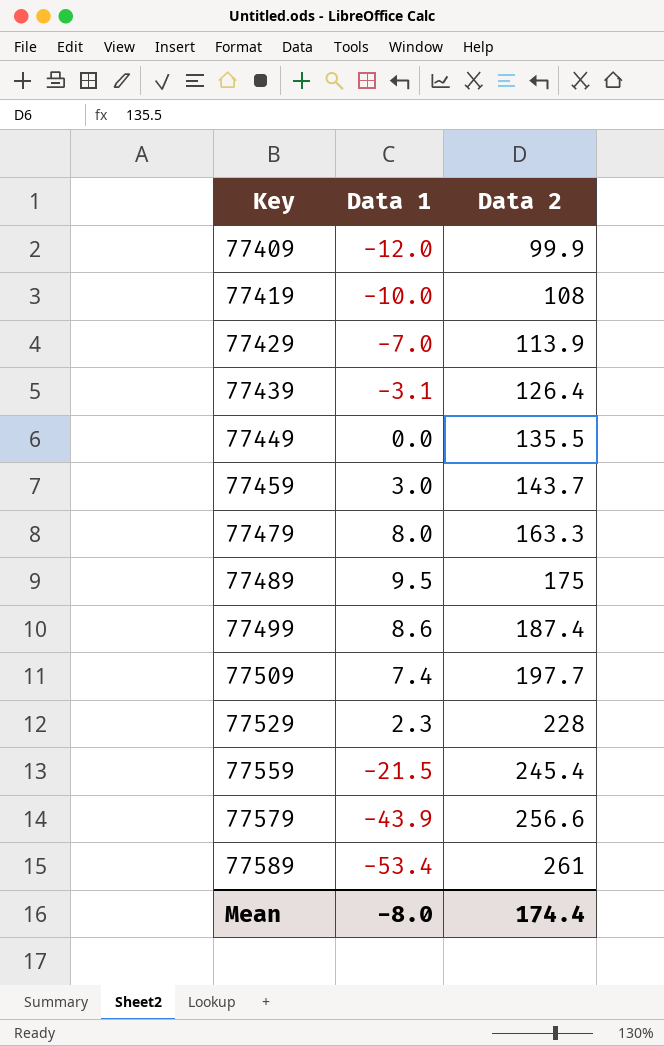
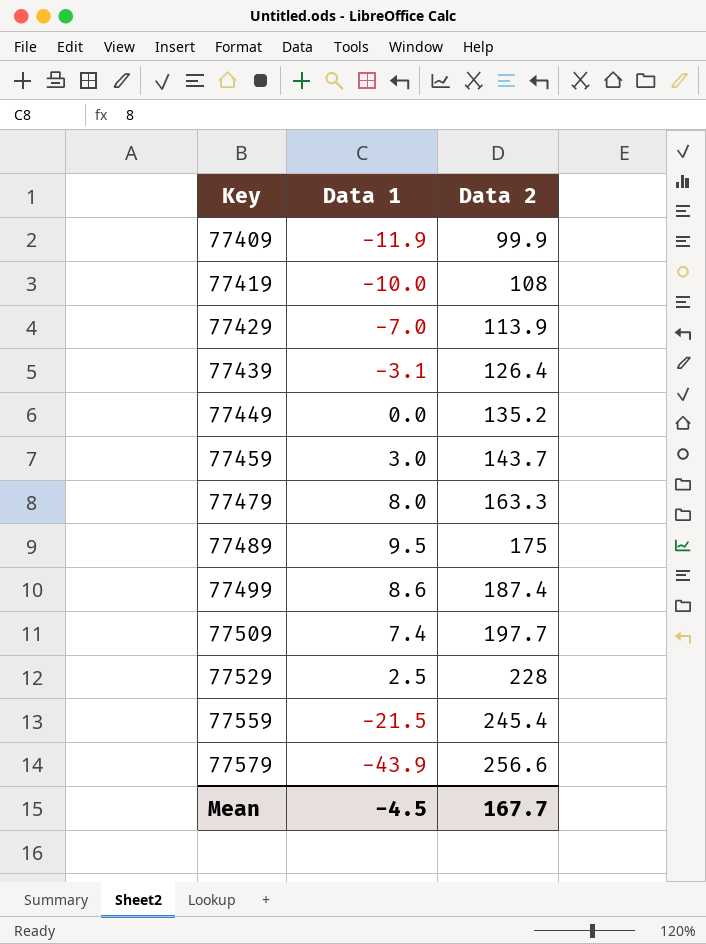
row 77589: -53.4 | 261 -> none
77409 | Data 1: -12.0 -> -11.9
77449 | Data 2: 135.5 -> 135.2
77529 | Data 1: 2.3 -> 2.5
Mean | Data 1: -8.0 -> -4.5
Mean | Data 2: 174.4 -> 167.7

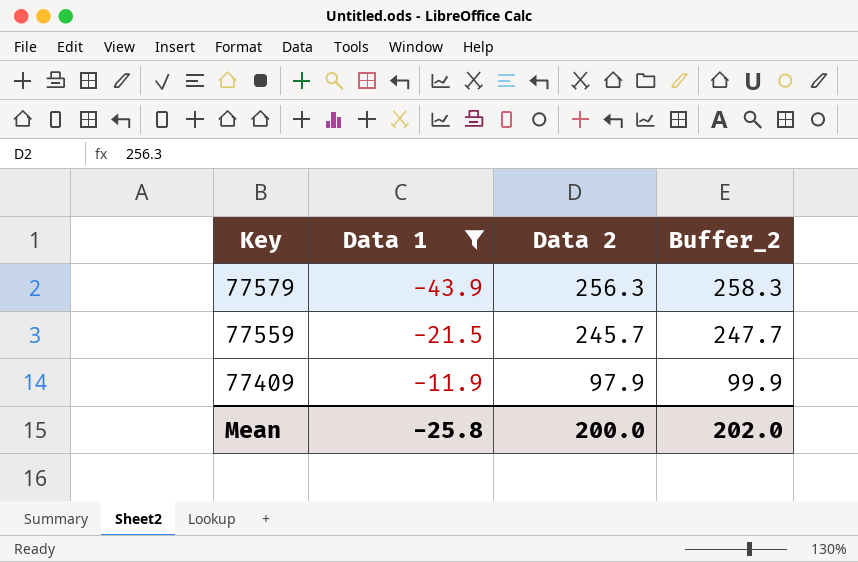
filter: none -> Data 1 <= -11.9
row order: Key ascending -> Key descending
column Buffer_2 | formula: none -> [Data 2] + 2
77579 | Data 2: 256.6 -> 256.3
77559 | Data 2: 245.4 -> 245.7
77409 | Data 2: 99.9 -> 97.9
Mean | Data 1: -4.5 -> -25.8
Mean | Data 2: 167.7 -> 200.0

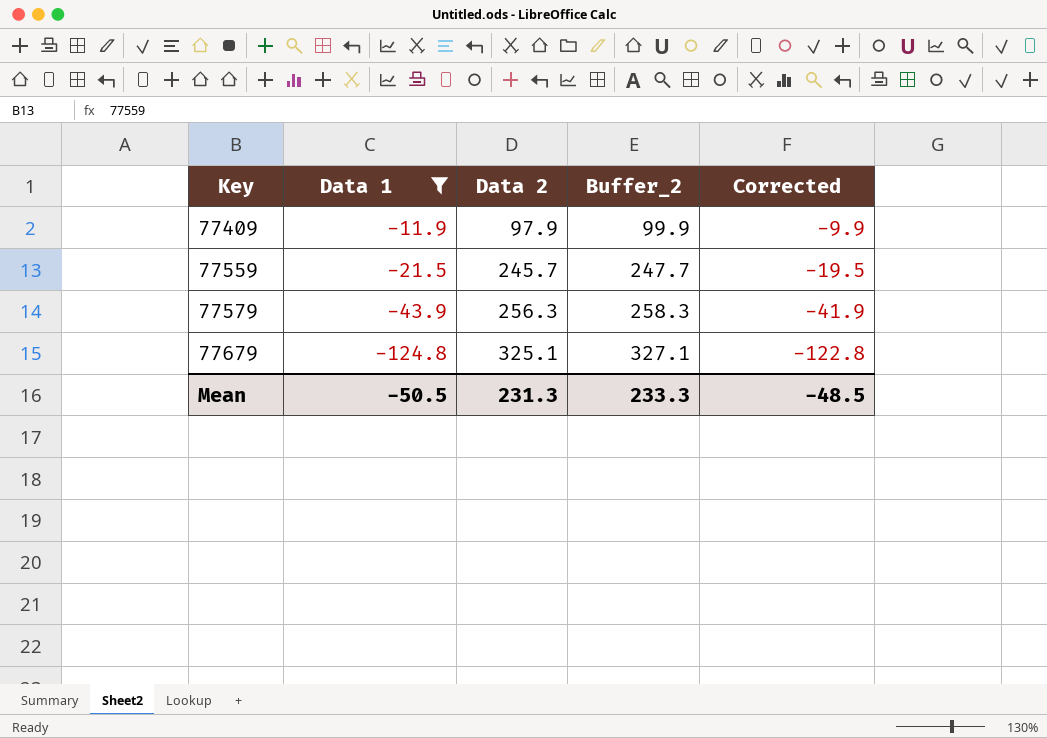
row order: Key descending -> Key ascending
column Corrected | formula: none -> [Data 1] + 2
row 77679: none -> -124.8 | 325.1 | 327.1 | -122.8
Mean | Data 1: -25.8 -> -50.5
Mean | Data 2: 200.0 -> 231.3
Mean | Buffer_2: 202.0 -> 233.3

